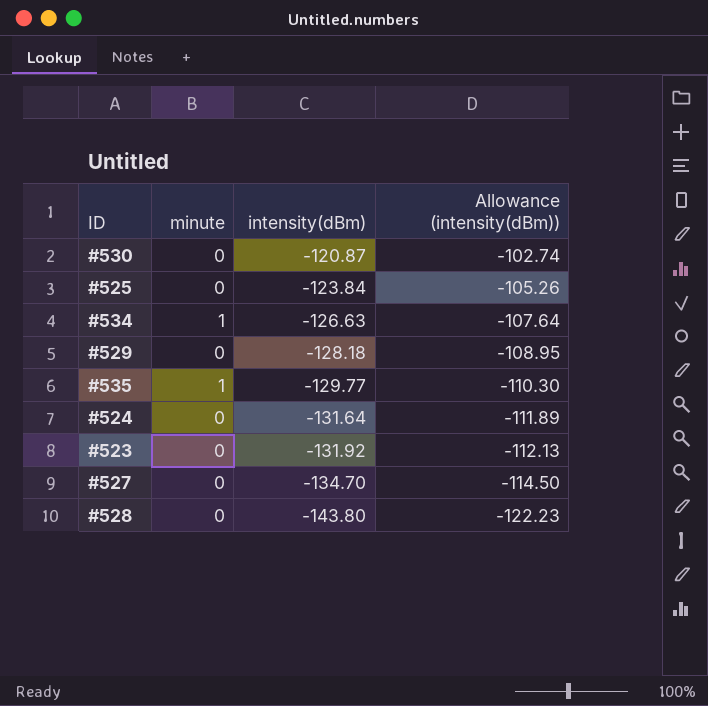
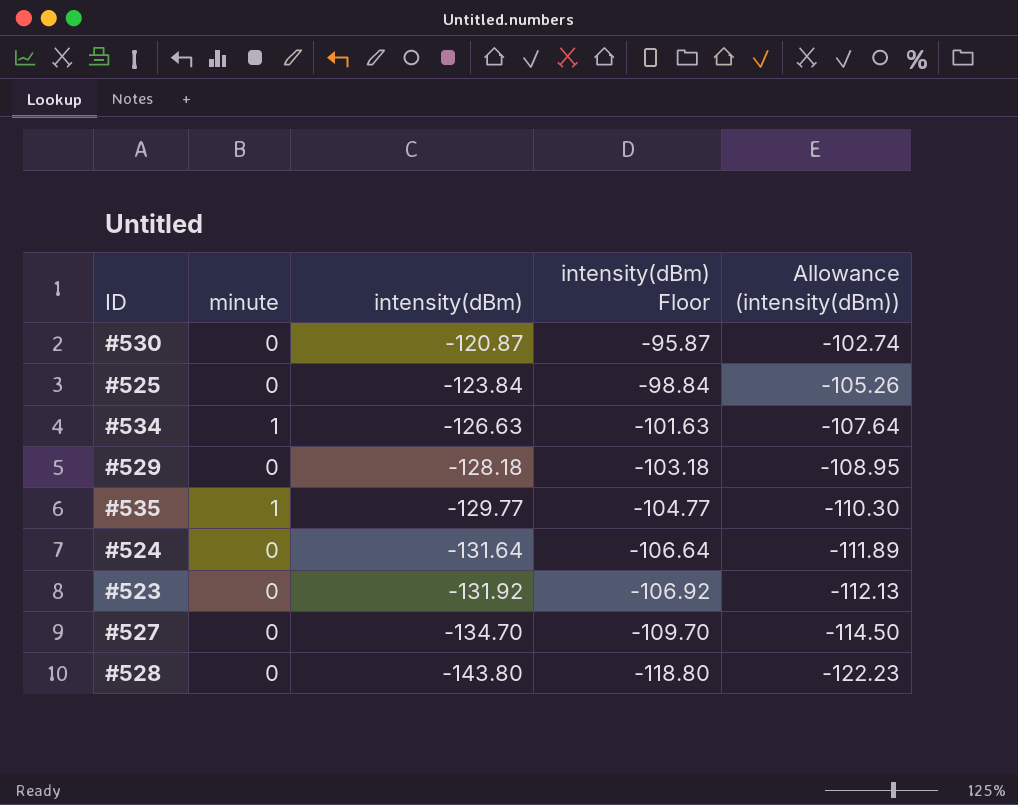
column intensity(dBm) Floor | formula: none -> [intensity(dBm)] + 25

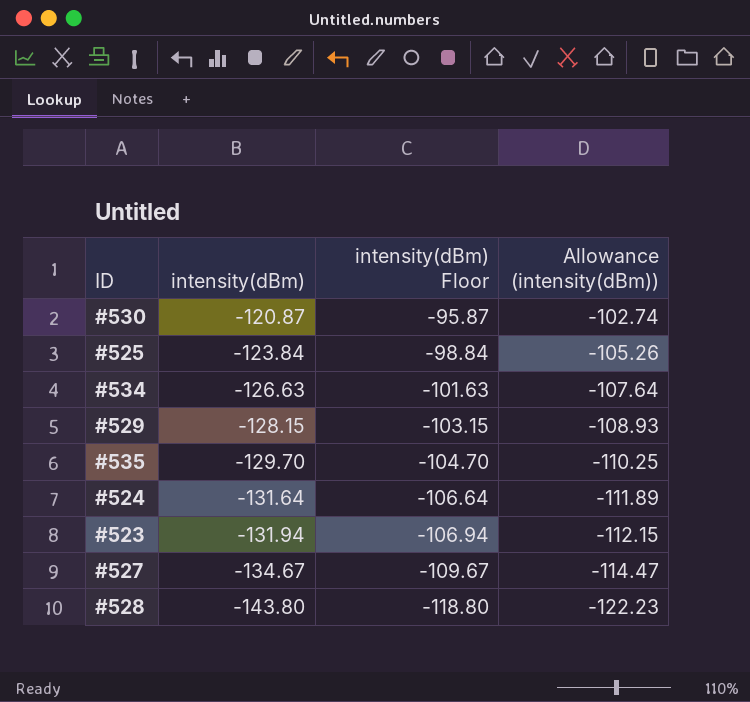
column minute | position: 2 -> none
#529 | intensity(dBm): -128.18 -> -128.15
#529 | intensity(dBm) Floor: -103.18 -> -103.15
#529 | Allowance (intensity(dBm)): -108.95 -> -108.93
#535 | intensity(dBm): -129.77 -> -129.70
#535 | intensity(dBm) Floor: -104.77 -> -104.70
#535 | Allowance (intensity(dBm)): -110.30 -> -110.25
#523 | intensity(dBm): -131.92 -> -131.94
#523 | intensity(dBm) Floor: -106.92 -> -106.94
#523 | Allowance (intensity(dBm)): -112.13 -> -112.15
#527 | intensity(dBm): -134.70 -> -134.67
#527 | intensity(dBm) Floor: -109.70 -> -109.67
#527 | Allowance (intensity(dBm)): -114.50 -> -114.47

